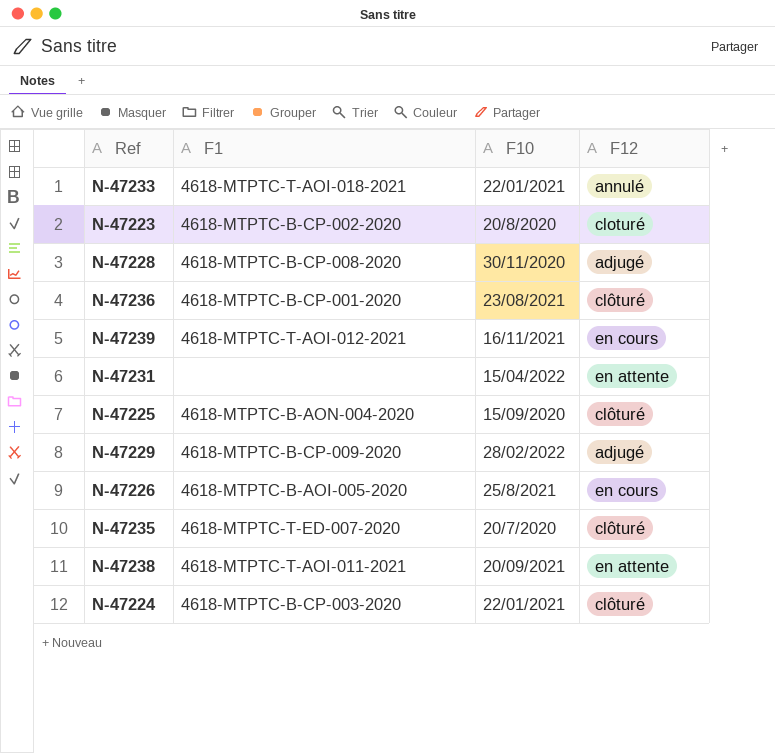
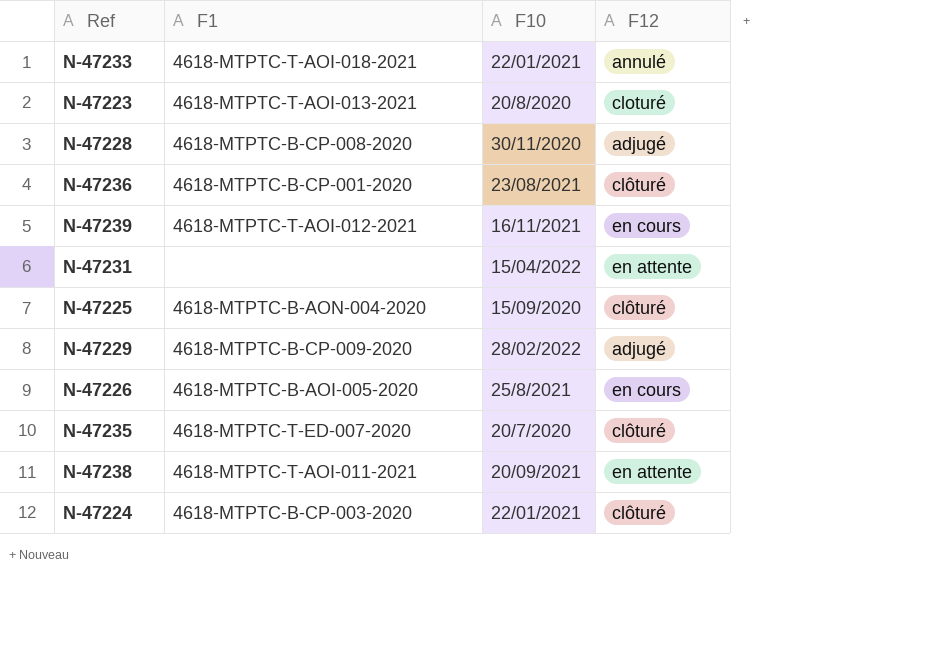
N-47223 | F1: 4618-MTPTC-B-CP-002-2020 -> 4618-MTPTC-T-AOI-013-2021

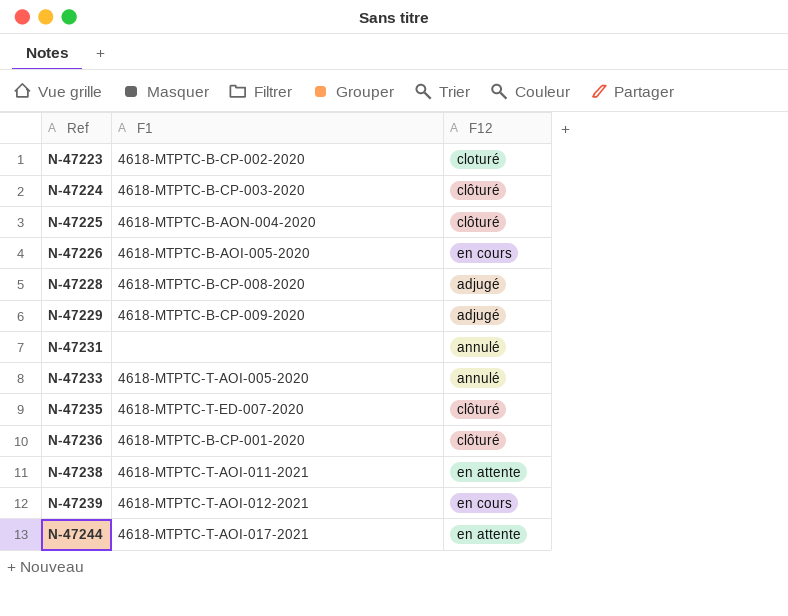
row order: none -> Ref ascending
column F10 | position: 3 -> none
N-47223 | F1: 4618-MTPTC-T-AOI-013-2021 -> 4618-MTPTC-B-CP-002-2020
N-47231 | F12: en attente -> annulé
N-47233 | F1: 4618-MTPTC-T-AOI-018-2021 -> 4618-MTPTC-T-AOI-005-2020
row N-47244: none -> 4618-MTPTC-T-AOI-017-2021 | en attente

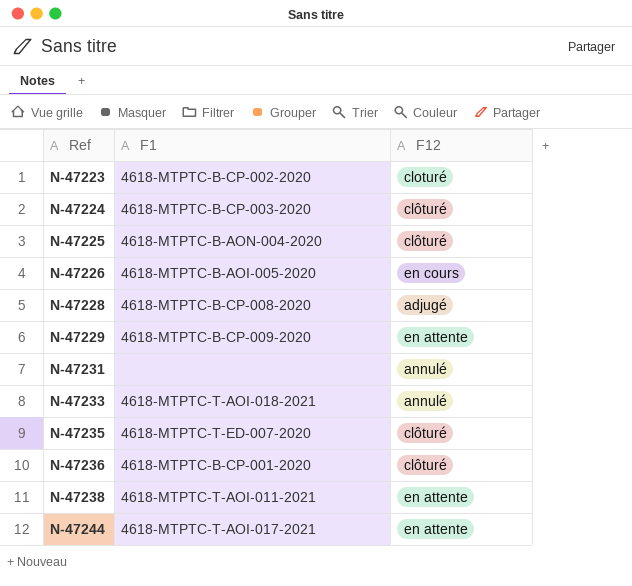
row N-47239: 4618-MTPTC-T-AOI-012-2021 | en cours -> none
N-47229 | F12: adjugé -> en attente
N-47233 | F1: 4618-MTPTC-T-AOI-005-2020 -> 4618-MTPTC-T-AOI-018-2021

